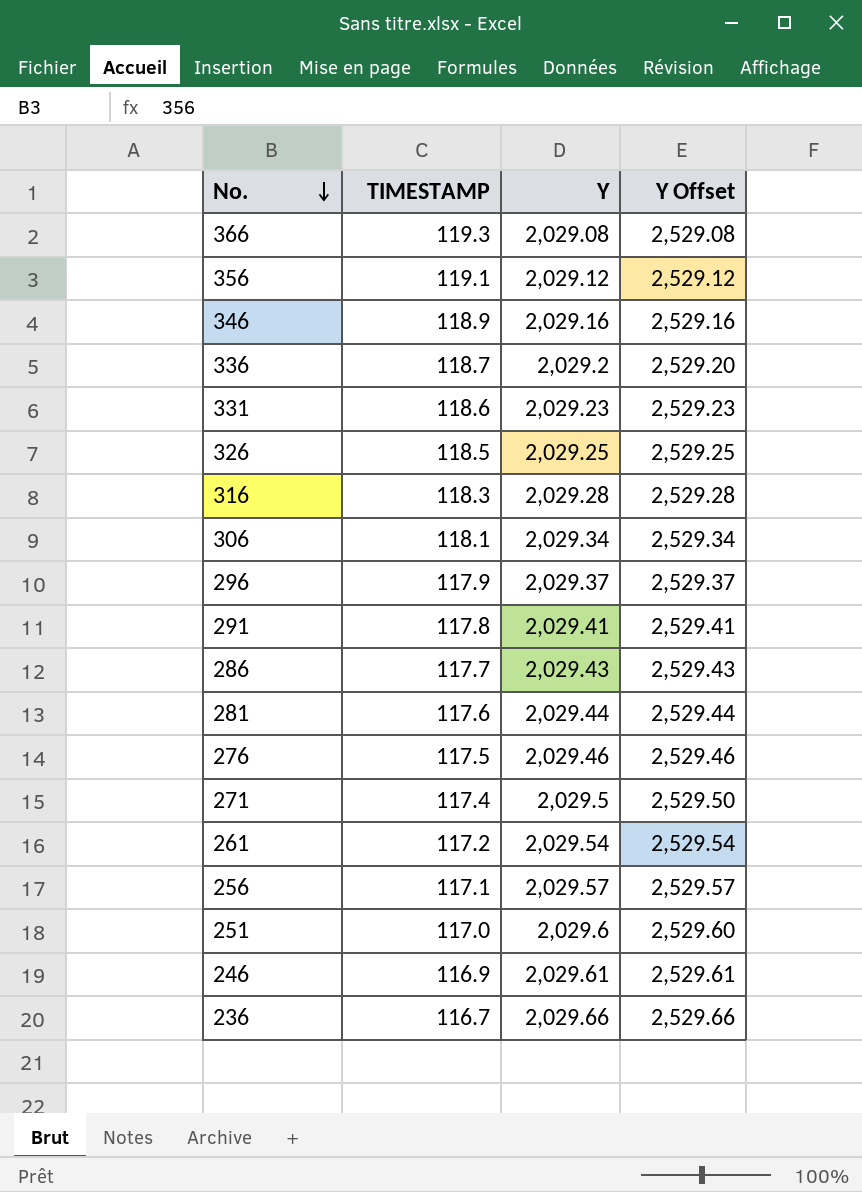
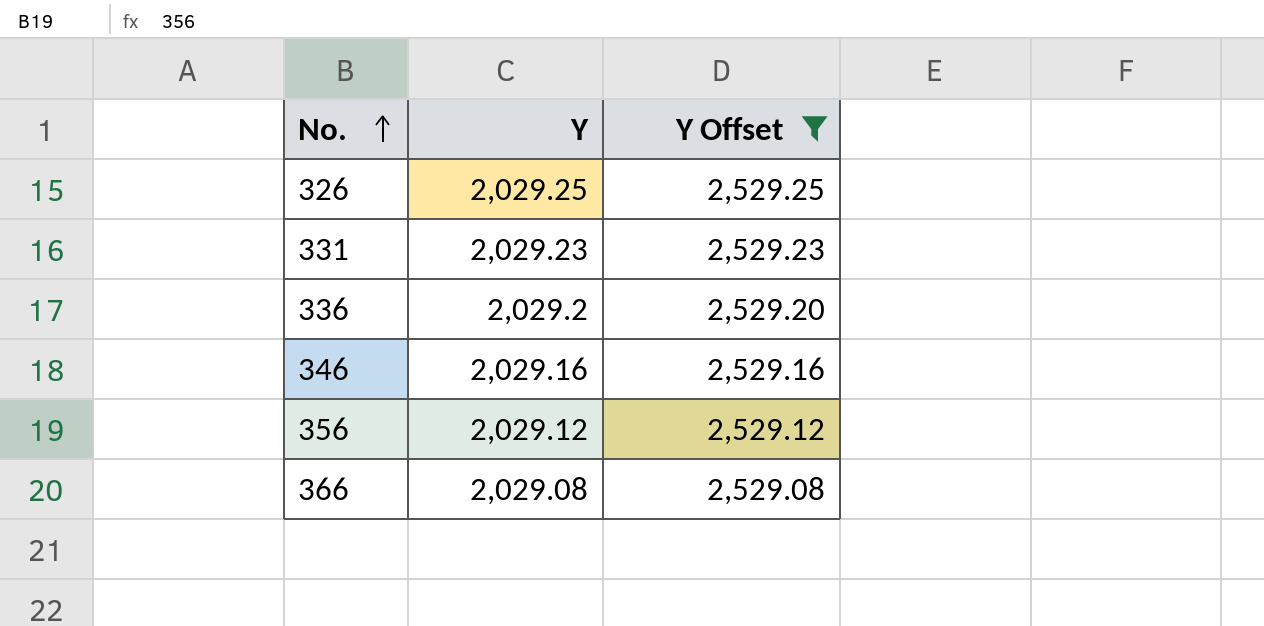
filter: none -> Y Offset <= 2,529.25
row order: No. descending -> No. ascending
column TIMESTAMP | position: 2 -> none

